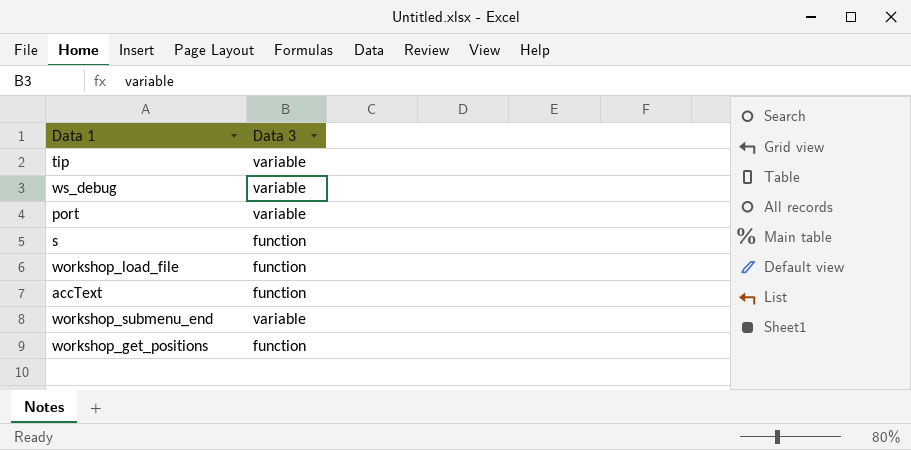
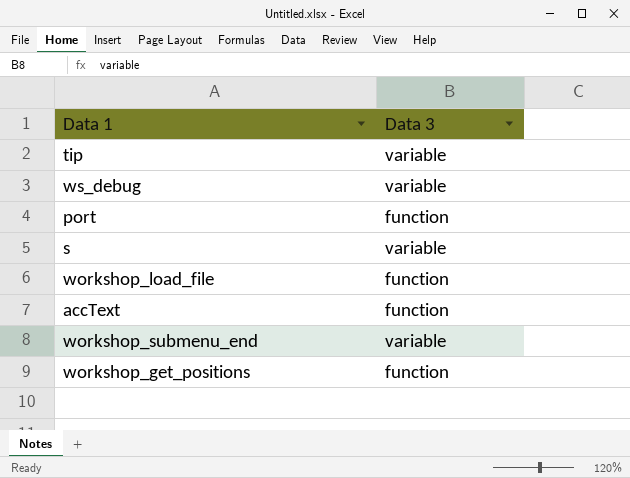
port | Data 3: variable -> function
s | Data 3: function -> variable

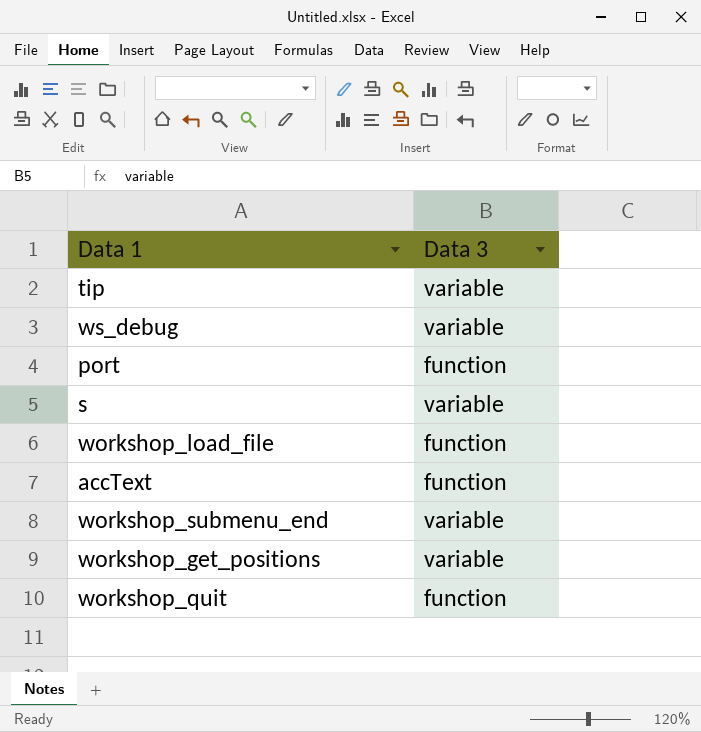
workshop_get_positions | Data 3: function -> variable
row workshop_quit: none -> function

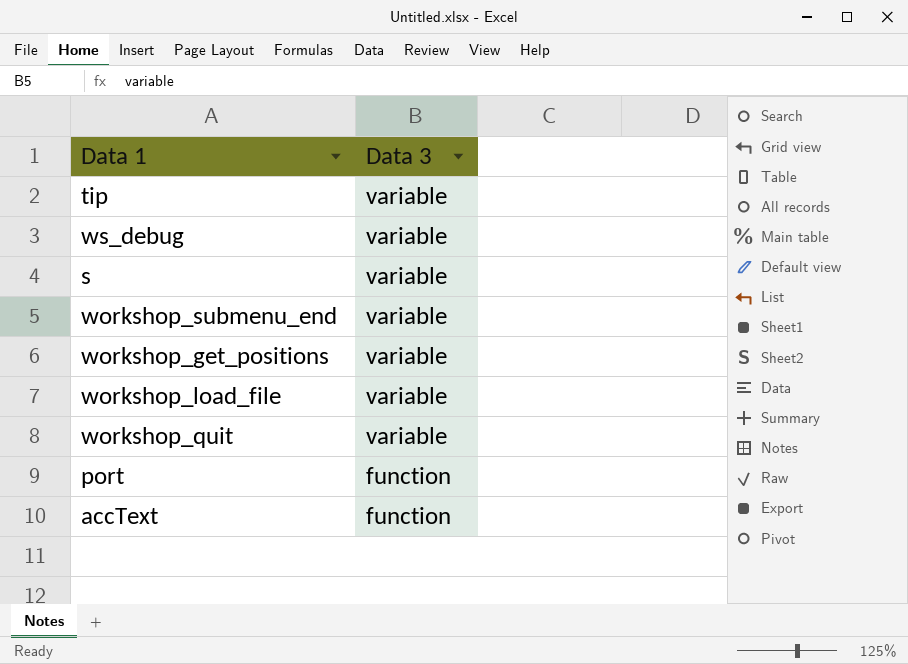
row order: none -> Data 3 descending
workshop_load_file | Data 3: function -> variable
workshop_quit | Data 3: function -> variable

